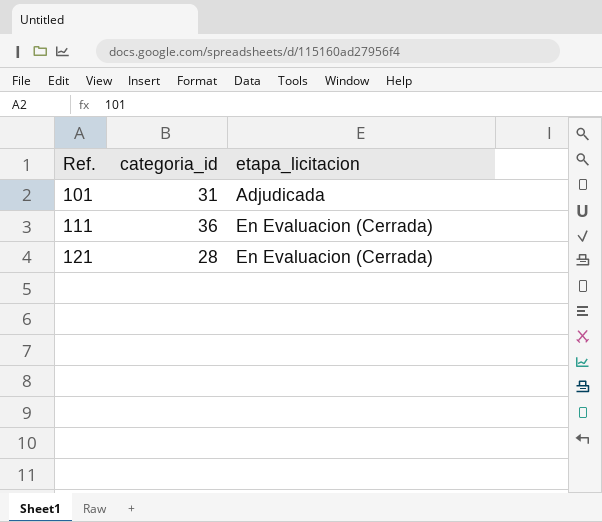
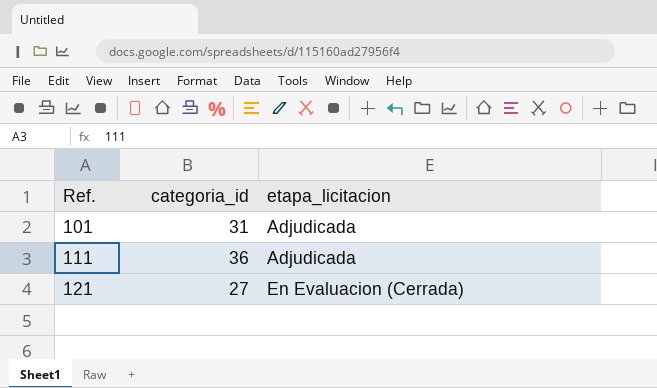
111 | etapa_licitacion: En Evaluacion (Cerrada) -> Adjudicada
121 | categoria_id: 28 -> 27

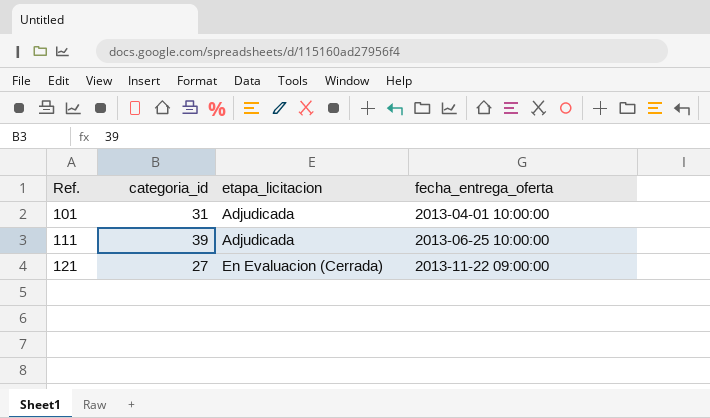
column fecha_entrega_oferta | position: none -> 4
111 | categoria_id: 36 -> 39

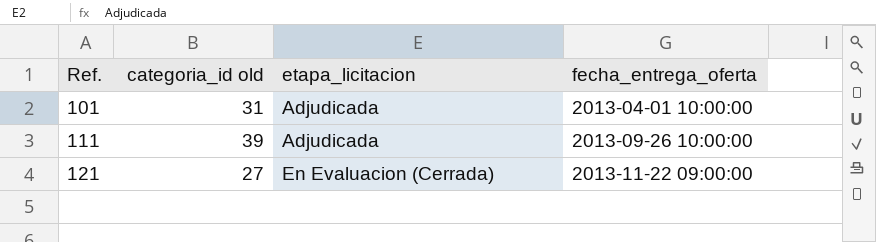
column name: categoria_id -> categoria_id old
111 | fecha_entrega_oferta: 2013-06-25 10:00:00 -> 2013-09-26 10:00:00

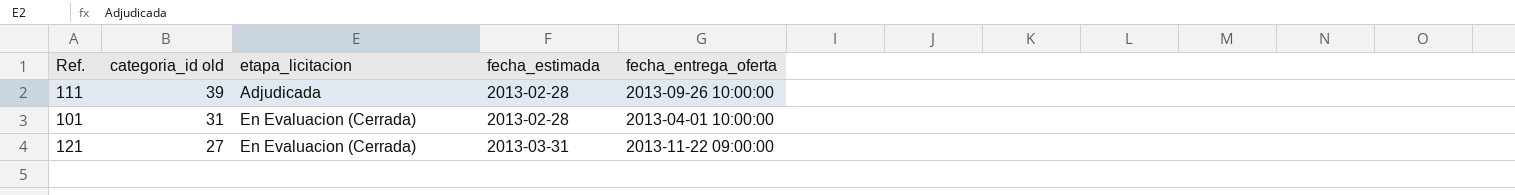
row order: Ref. ascending -> categoria_id old descending
column fecha_estimada | position: none -> 4
101 | etapa_licitacion: Adjudicada -> En Evaluacion (Cerrada)

